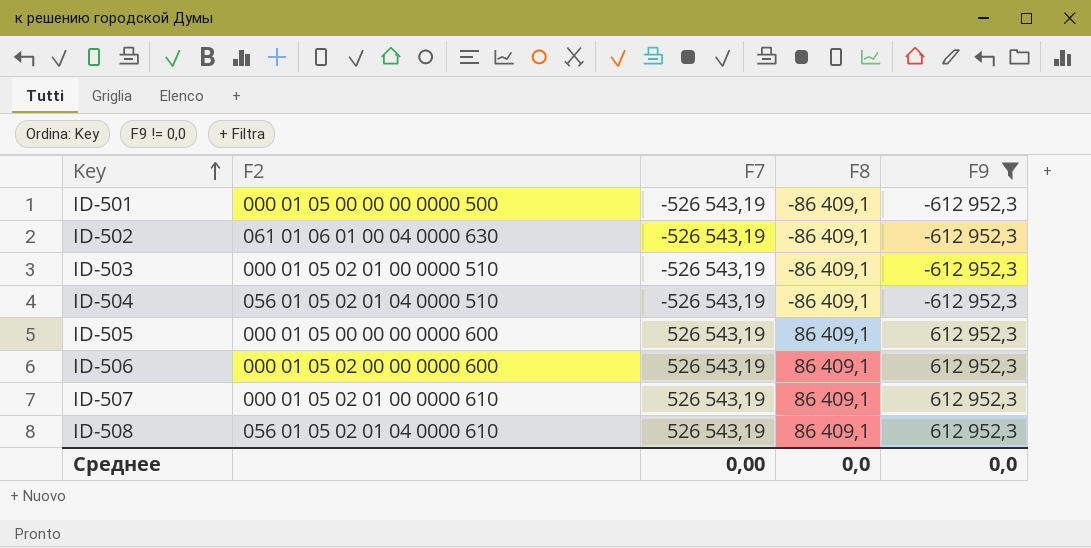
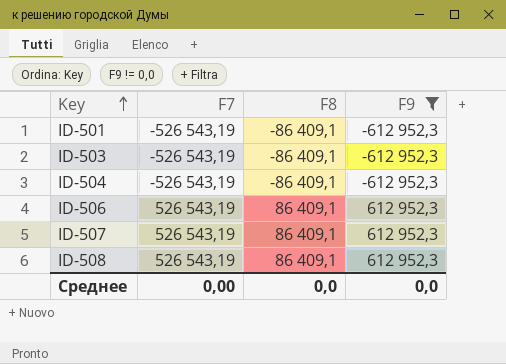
column F2 | position: 2 -> none
row ID-502: 061 01 06 01 00 04 0000 630 | -526 543,19 | -86 409,1 | -612 952,3 -> none
row ID-505: 000 01 05 00 00 00 0000 600 | 526 543,19 | 86 409,1 | 612 952,3 -> none

